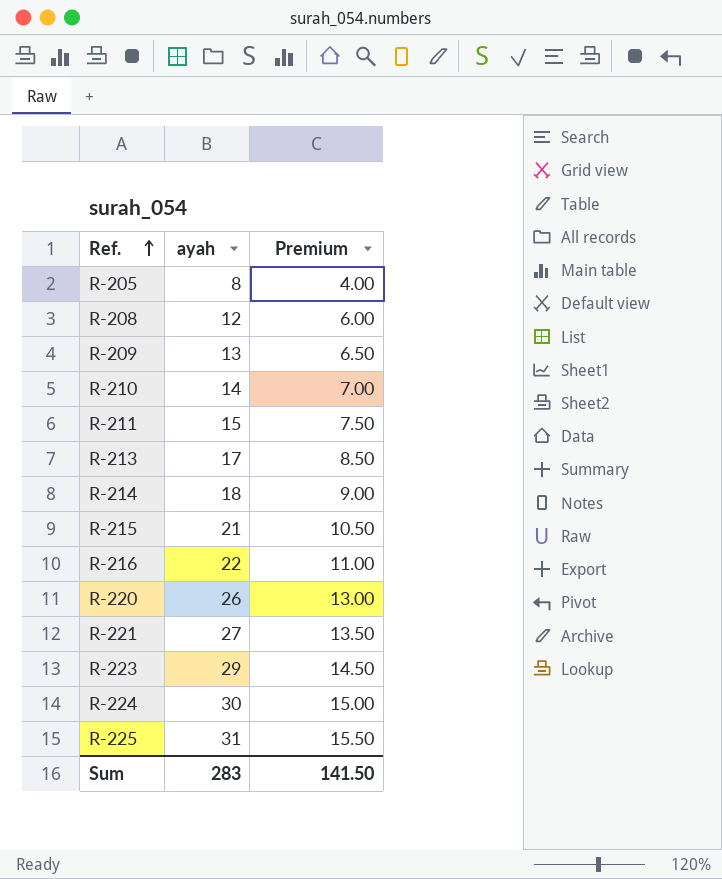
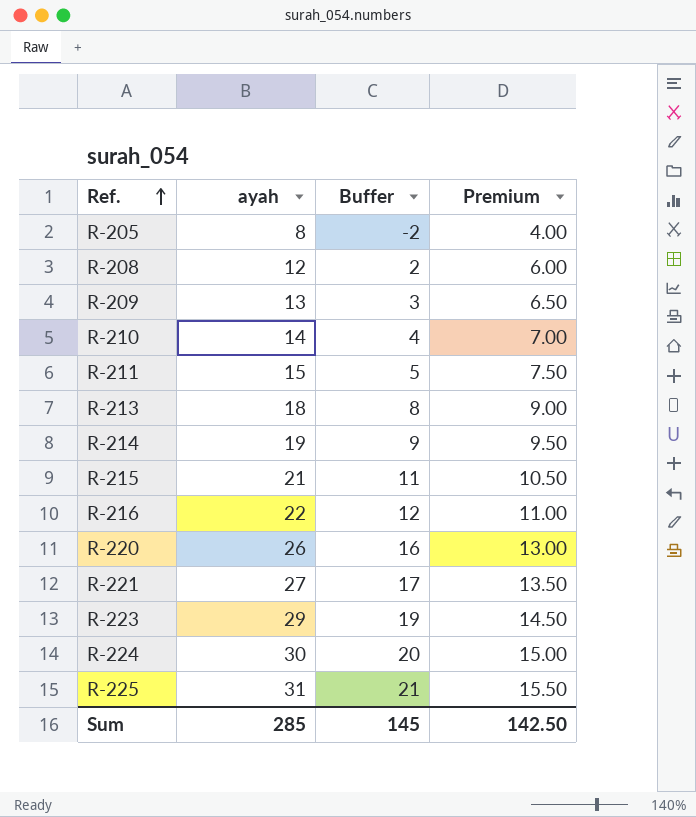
column Buffer | formula: none -> [ayah] - 10
R-213 | ayah: 17 -> 18
R-213 | Premium: 8.50 -> 9.00
R-214 | ayah: 18 -> 19
R-214 | Premium: 9.00 -> 9.50
Sum | ayah: 283 -> 285
Sum | Premium: 141.50 -> 142.50

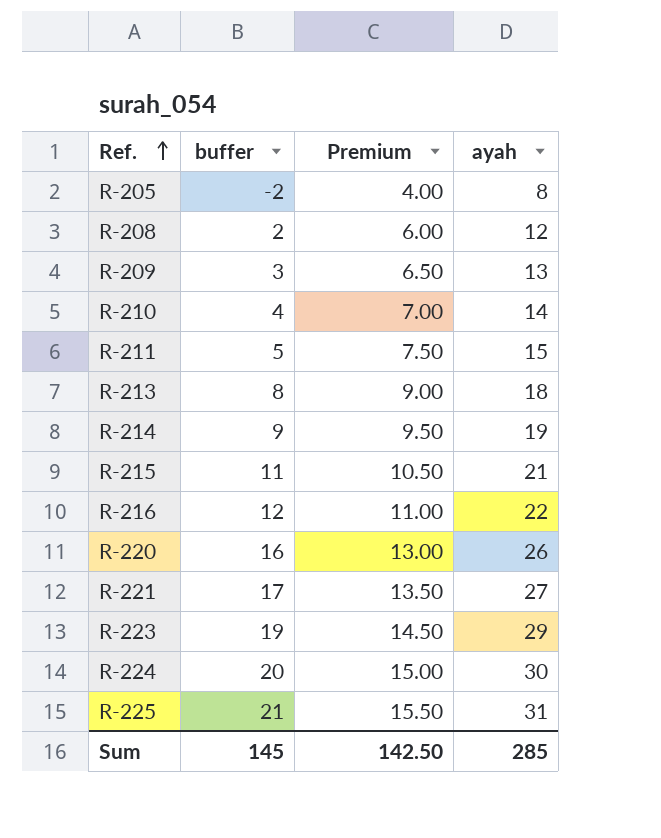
column name: Buffer -> buffer
column ayah | position: 2 -> 4

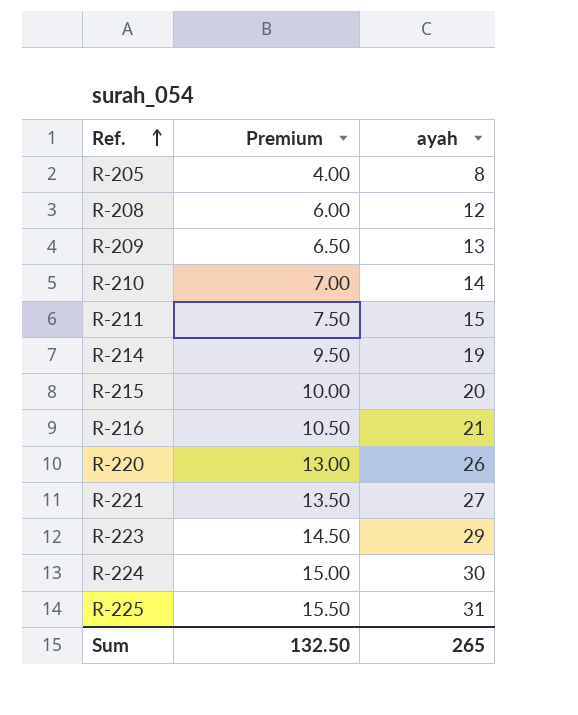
column buffer | formula: [ayah] - 10 -> none
row R-213: 8 | 9.00 | 18 -> none
R-215 | Premium: 10.50 -> 10.00
R-215 | ayah: 21 -> 20
R-216 | Premium: 11.00 -> 10.50
R-216 | ayah: 22 -> 21
Sum | Premium: 142.50 -> 132.50
Sum | ayah: 285 -> 265

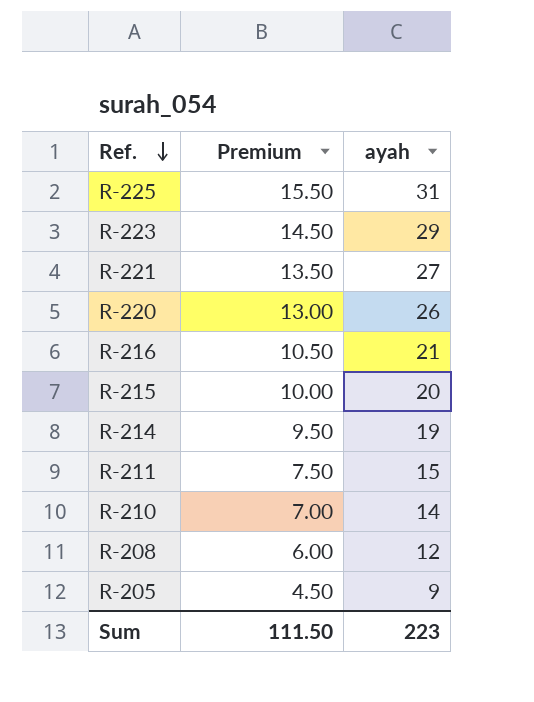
row order: Ref. ascending -> Ref. descending
row R-209: 6.50 | 13 -> none
row R-224: 15.00 | 30 -> none
R-205 | Premium: 4.00 -> 4.50
R-205 | ayah: 8 -> 9
Sum | Premium: 132.50 -> 111.50
Sum | ayah: 265 -> 223

